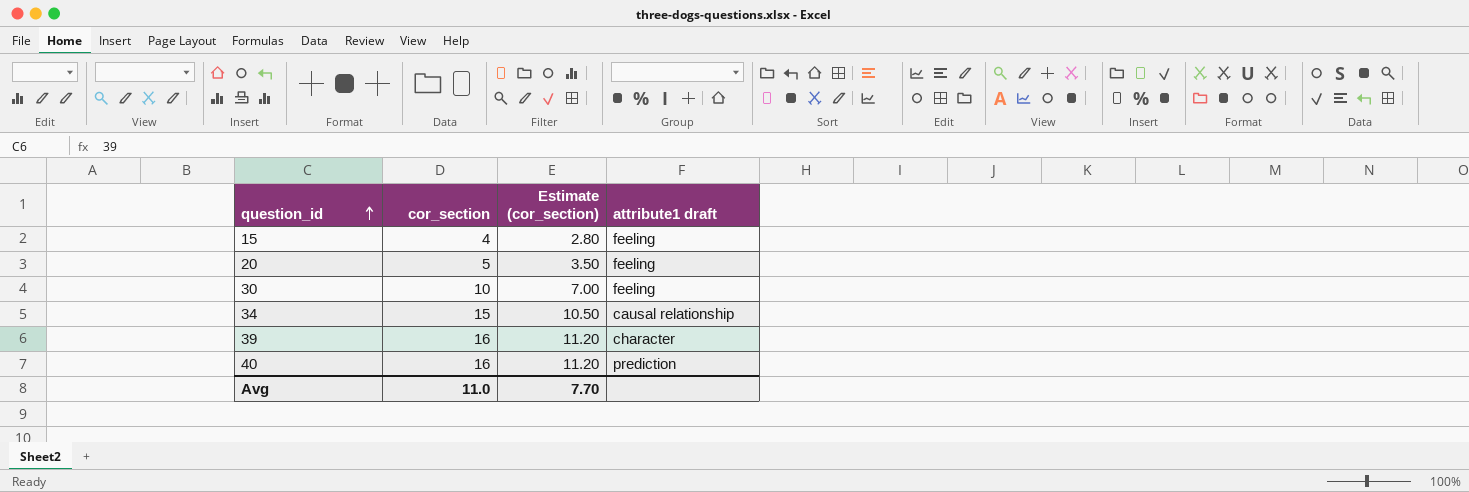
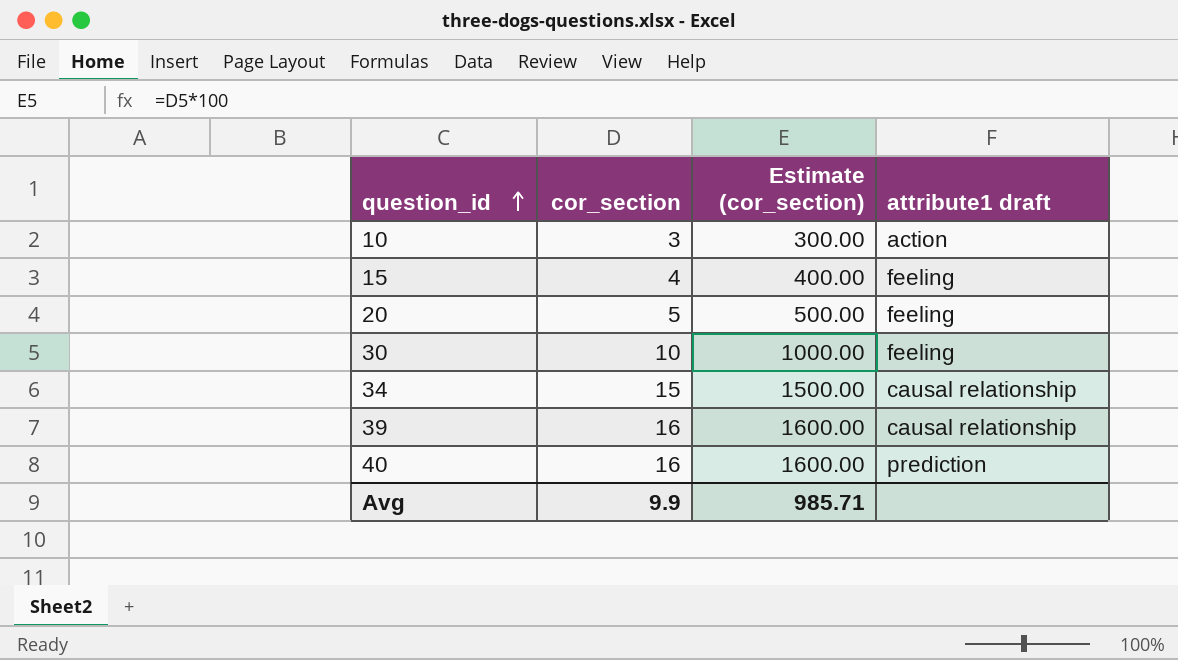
column Estimate (cor_section) | formula: [cor_section] * 0.7 -> [cor_section] * 100
row 10: none -> 3 | 300.00 | action
39 | attribute1 draft: character -> causal relationship
Avg | cor_section: 11.0 -> 9.9
Avg | Estimate (cor_section): 7.70 -> 985.71

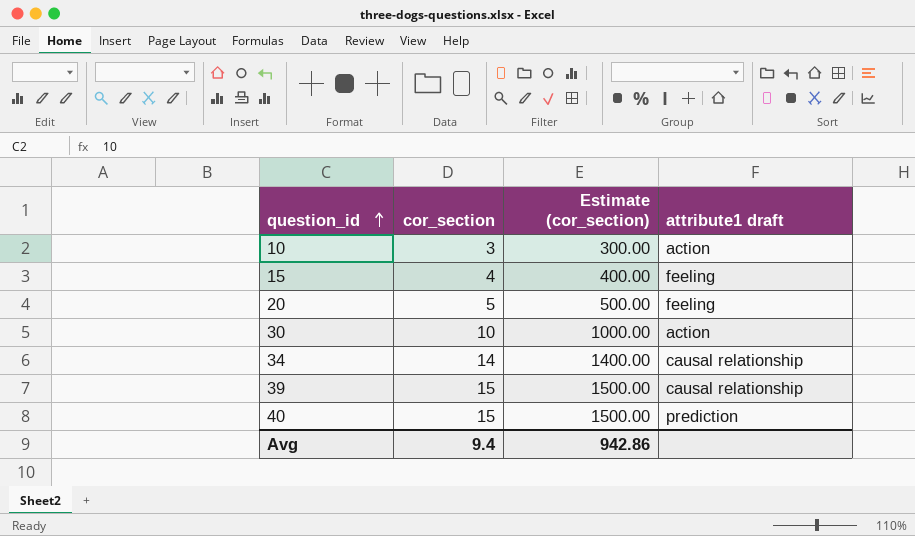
30 | attribute1 draft: feeling -> action
34 | cor_section: 15 -> 14
34 | Estimate (cor_section): 1500.00 -> 1400.00
39 | cor_section: 16 -> 15
39 | Estimate (cor_section): 1600.00 -> 1500.00
40 | cor_section: 16 -> 15
40 | Estimate (cor_section): 1600.00 -> 1500.00
Avg | cor_section: 9.9 -> 9.4
Avg | Estimate (cor_section): 985.71 -> 942.86

